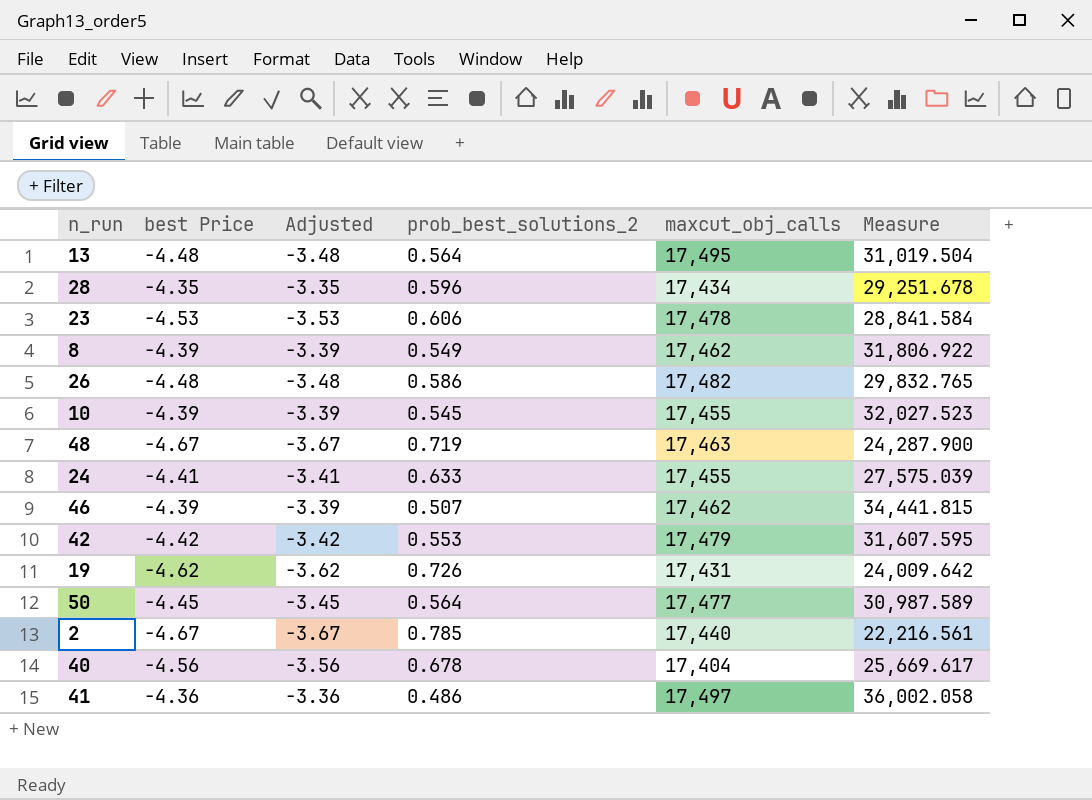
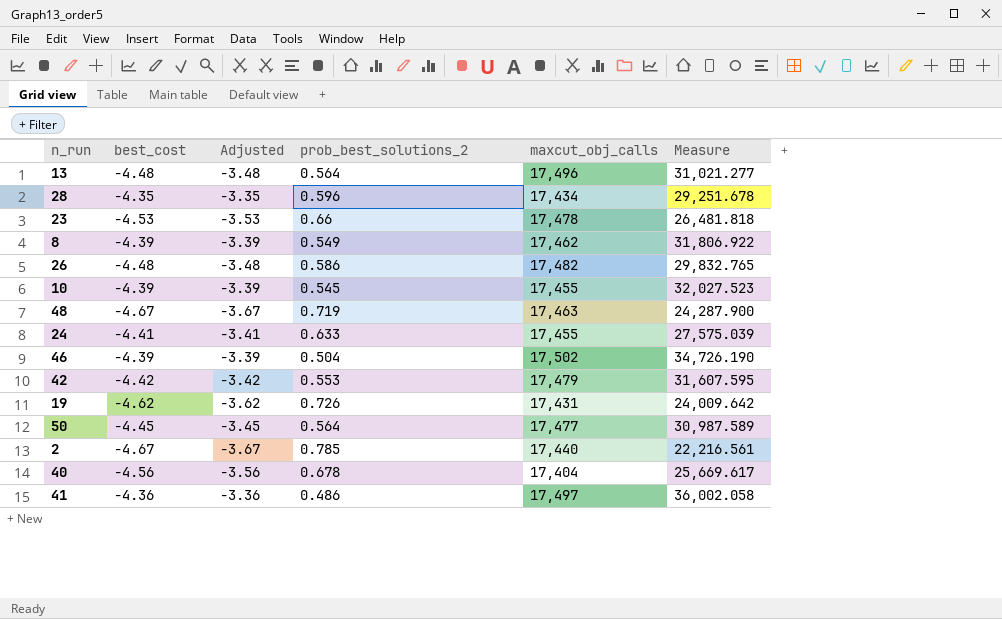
column name: best Price -> best_cost
13 | maxcut_obj_calls: 17,495 -> 17,496
13 | Measure: 31,019.504 -> 31,021.277
23 | prob_best_solutions_2: 0.606 -> 0.66
23 | Measure: 28,841.584 -> 26,481.818
46 | prob_best_solutions_2: 0.507 -> 0.504
46 | maxcut_obj_calls: 17,462 -> 17,502
46 | Measure: 34,441.815 -> 34,726.190

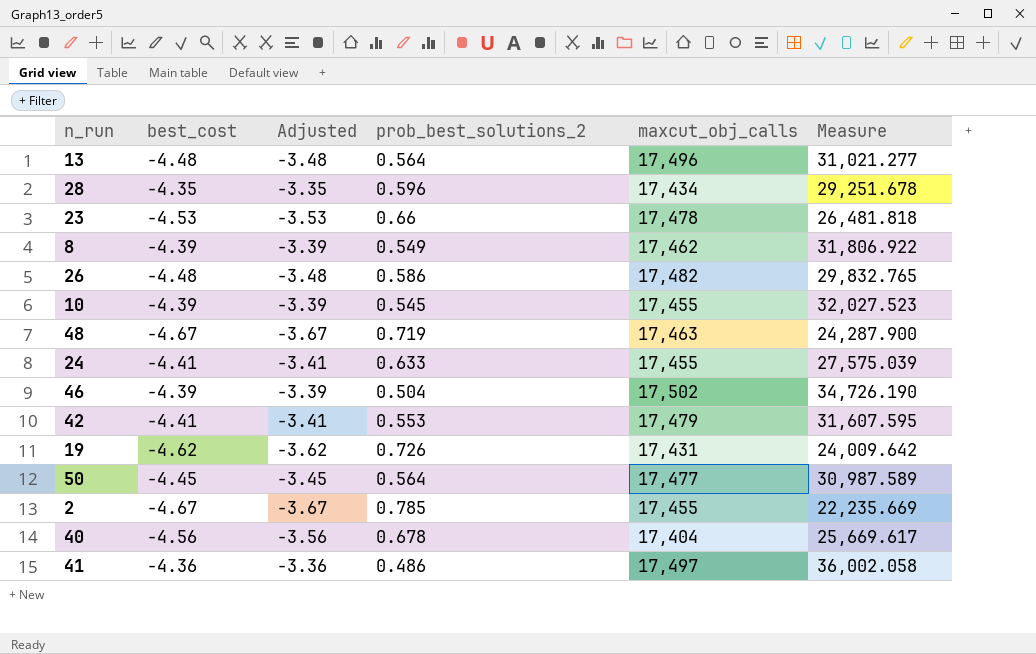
42 | best_cost: -4.42 -> -4.41
42 | Adjusted: -3.42 -> -3.41
2 | maxcut_obj_calls: 17,440 -> 17,455
2 | Measure: 22,216.561 -> 22,235.669

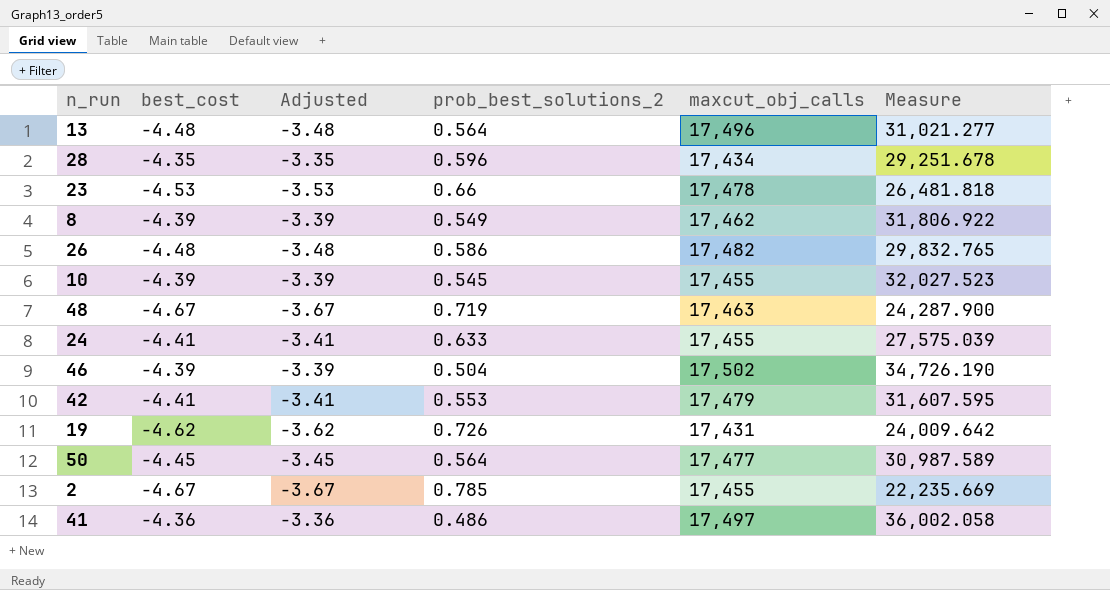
row 40: -4.56 | -3.56 | 0.678 | 17,404 | 25,669.617 -> none

